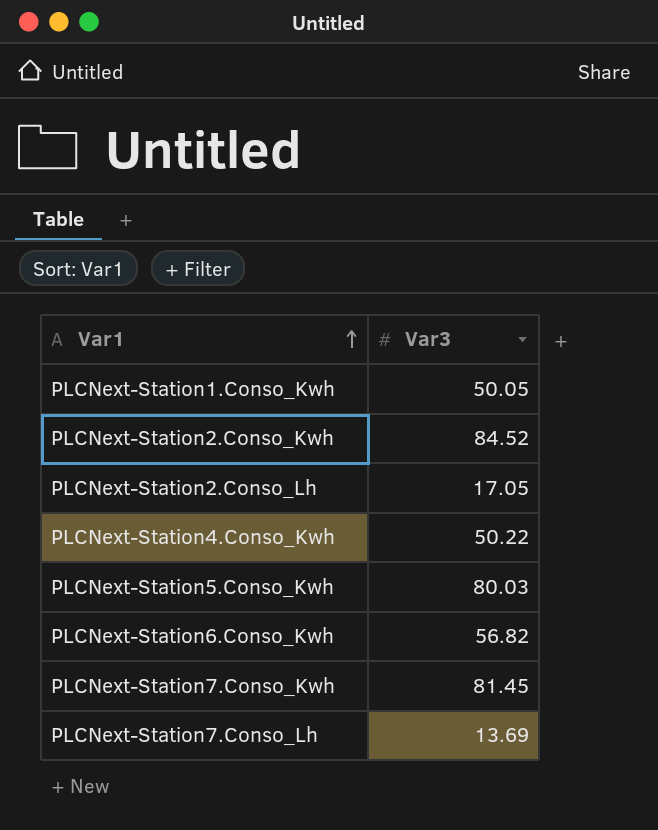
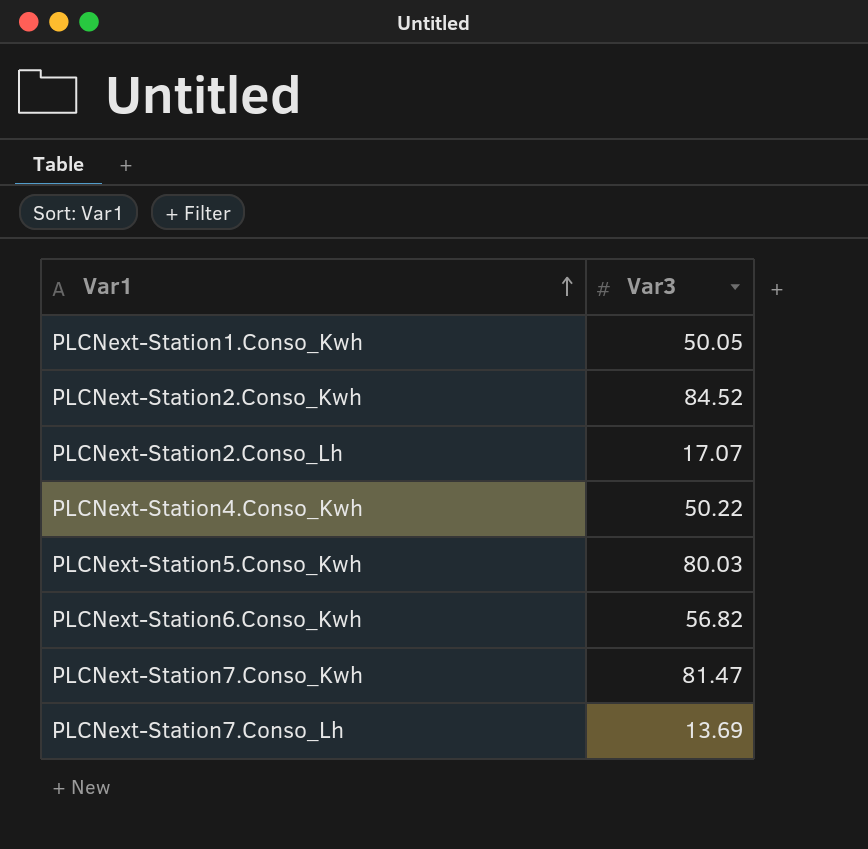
PLCNext-Station2.Conso_Lh | Var3: 17.05 -> 17.07
PLCNext-Station7.Conso_Kwh | Var3: 81.45 -> 81.47

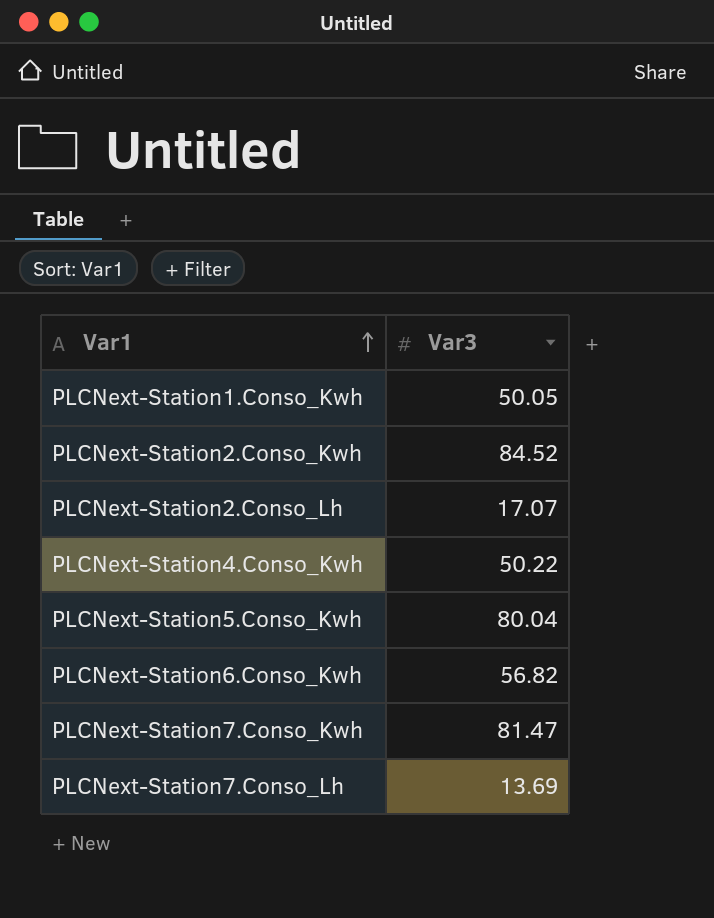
PLCNext-Station5.Conso_Kwh | Var3: 80.03 -> 80.04

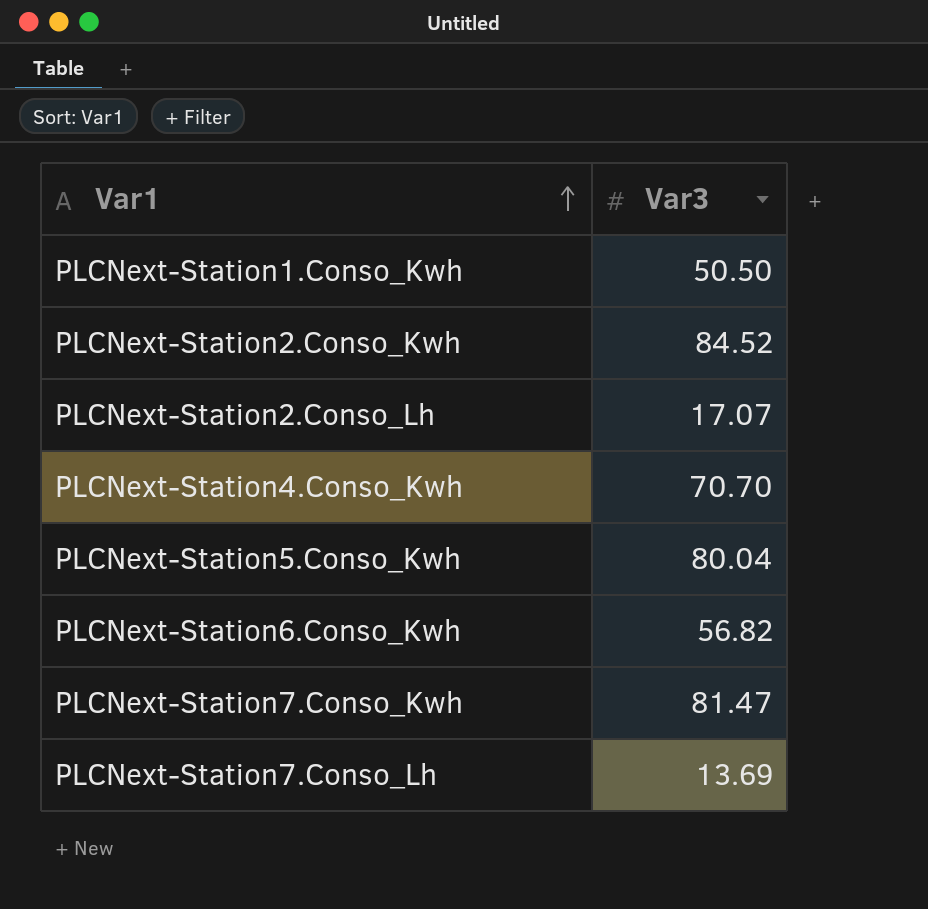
PLCNext-Station1.Conso_Kwh | Var3: 50.05 -> 50.50
PLCNext-Station4.Conso_Kwh | Var3: 50.22 -> 70.70

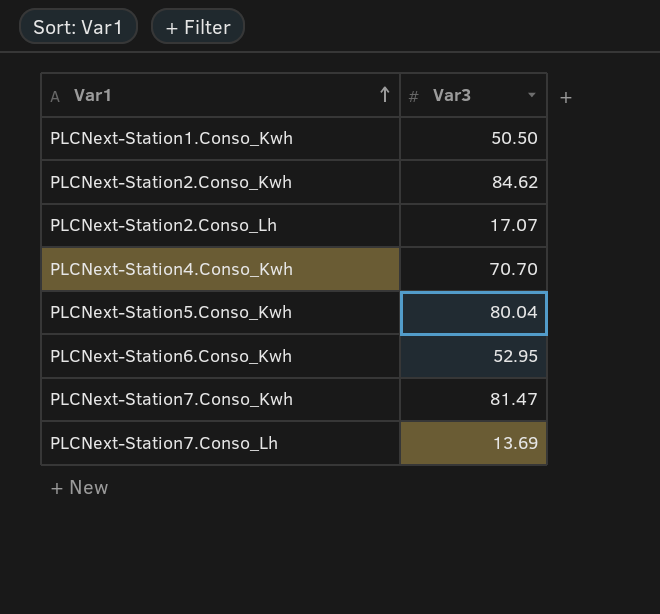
PLCNext-Station2.Conso_Kwh | Var3: 84.52 -> 84.62
PLCNext-Station6.Conso_Kwh | Var3: 56.82 -> 52.95

